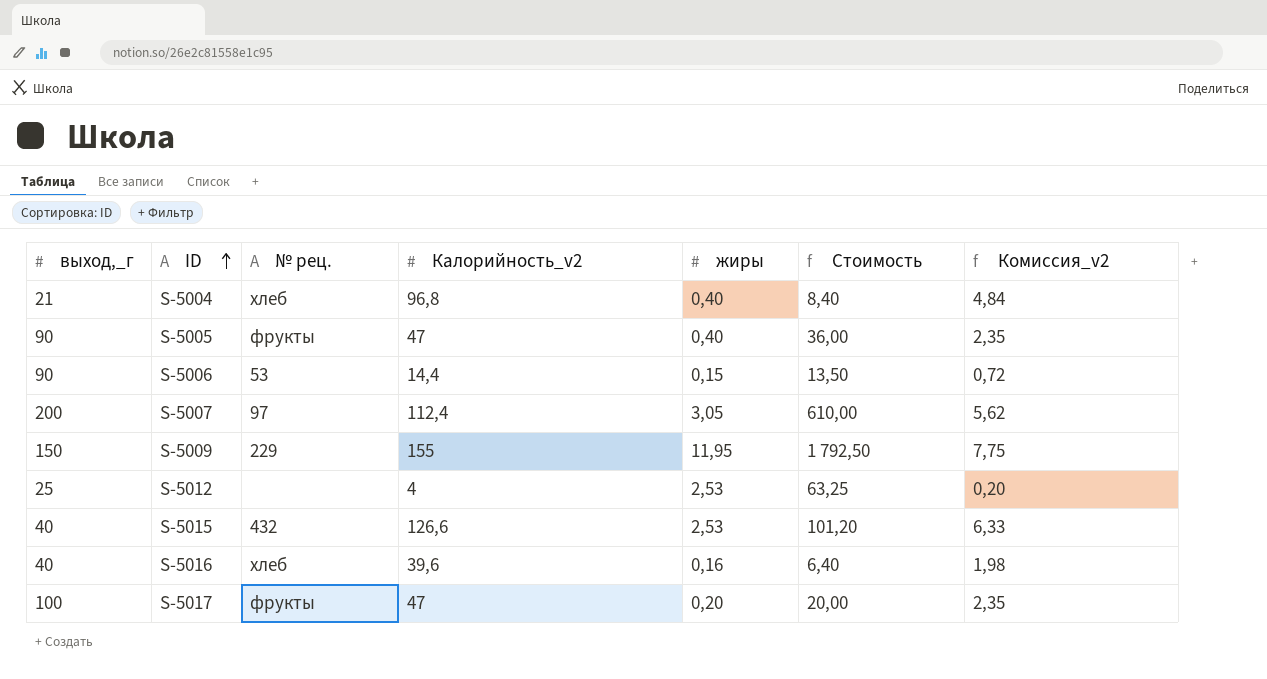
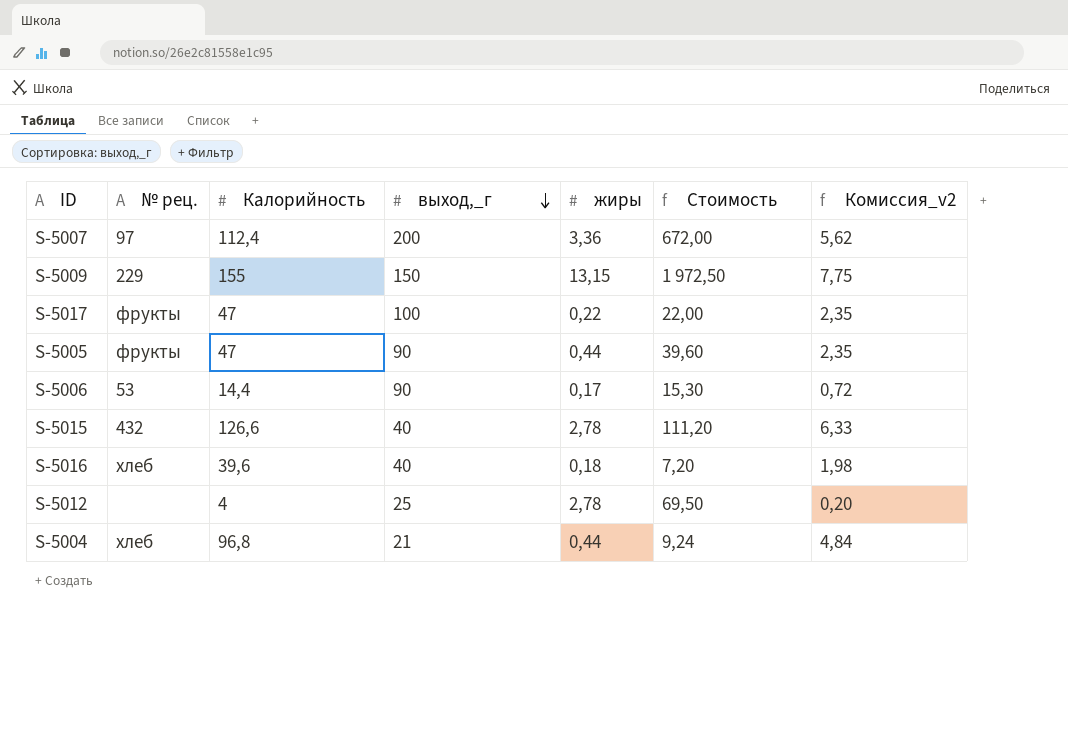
row order: ID ascending -> выход,_г descending
column name: Калорийность_v2 -> Калорийность
column выход,_г | position: 1 -> 4
S-5007 | жиры: 3,05 -> 3,36
S-5007 | Стоимость: 610,00 -> 672,00
S-5009 | жиры: 11,95 -> 13,15
S-5009 | Стоимость: 1 792,50 -> 1 972,50
S-5017 | жиры: 0,20 -> 0,22
S-5017 | Стоимость: 20,00 -> 22,00
S-5005 | жиры: 0,40 -> 0,44
S-5005 | Стоимость: 36,00 -> 39,60
S-5006 | жиры: 0,15 -> 0,17
S-5006 | Стоимость: 13,50 -> 15,30
S-5015 | жиры: 2,53 -> 2,78
S-5015 | Стоимость: 101,20 -> 111,20
S-5016 | жиры: 0,16 -> 0,18
S-5016 | Стоимость: 6,40 -> 7,20
S-5012 | жиры: 2,53 -> 2,78
S-5012 | Стоимость: 63,25 -> 69,50
S-5004 | жиры: 0,40 -> 0,44
S-5004 | Стоимость: 8,40 -> 9,24

